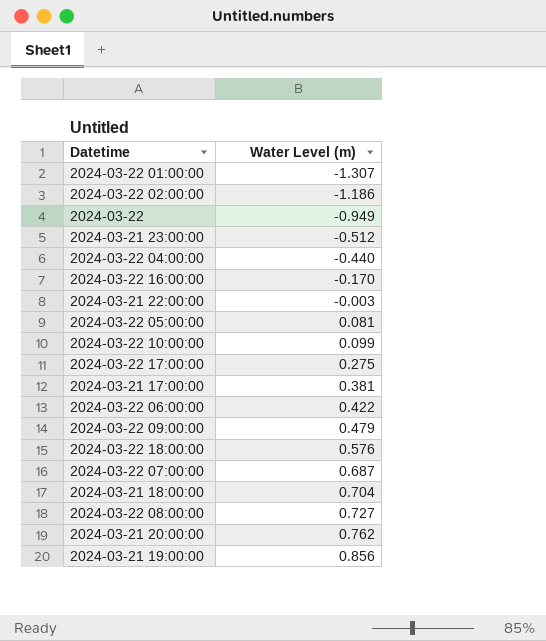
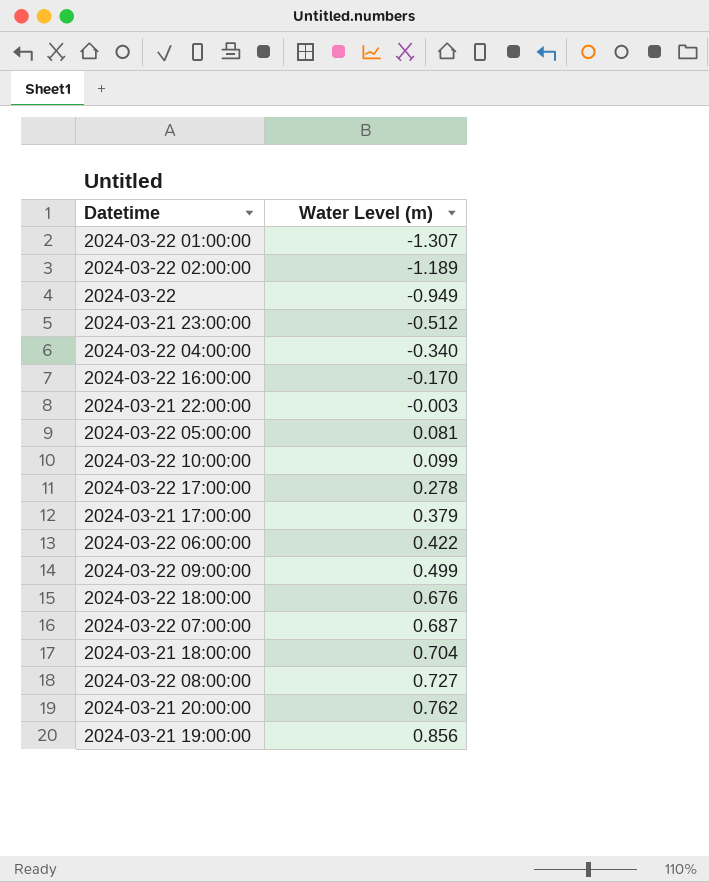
2024-03-22 02:00:00 | Water Level (m): -1.186 -> -1.189
2024-03-22 04:00:00 | Water Level (m): -0.440 -> -0.340
2024-03-22 17:00:00 | Water Level (m): 0.275 -> 0.278
2024-03-21 17:00:00 | Water Level (m): 0.381 -> 0.379
2024-03-22 09:00:00 | Water Level (m): 0.479 -> 0.499
2024-03-22 18:00:00 | Water Level (m): 0.576 -> 0.676

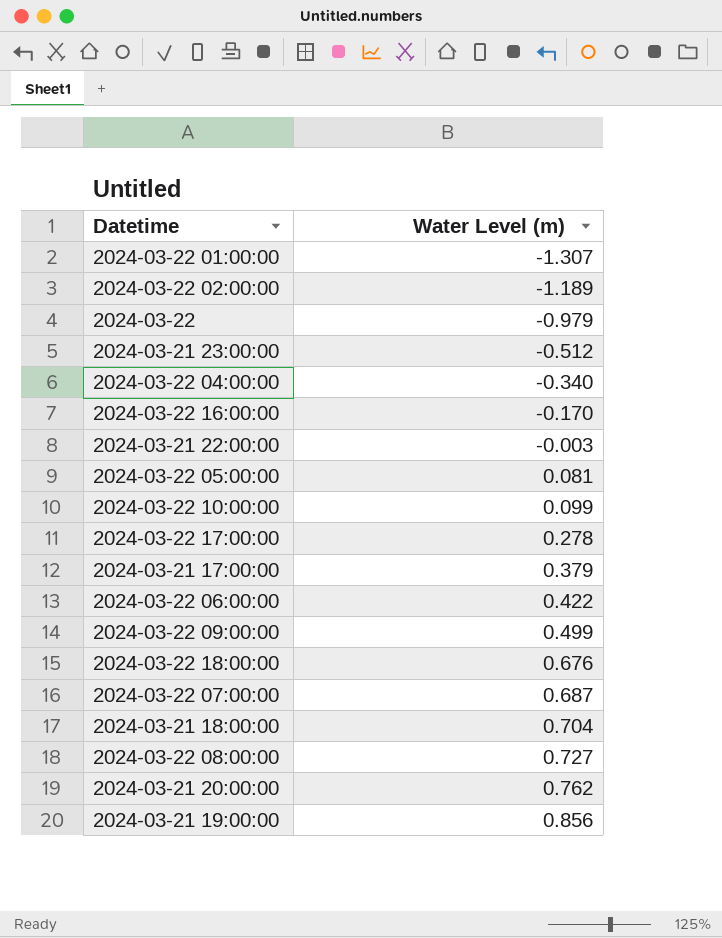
2024-03-22 | Water Level (m): -0.949 -> -0.979

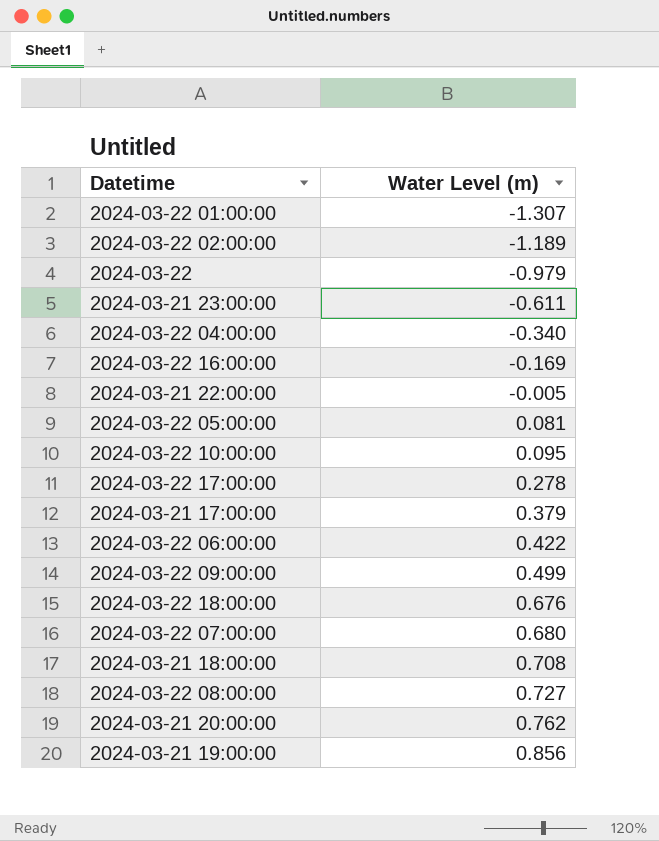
2024-03-21 23:00:00 | Water Level (m): -0.512 -> -0.611
2024-03-22 16:00:00 | Water Level (m): -0.170 -> -0.169
2024-03-21 22:00:00 | Water Level (m): -0.003 -> -0.005
2024-03-22 10:00:00 | Water Level (m): 0.099 -> 0.095
2024-03-22 07:00:00 | Water Level (m): 0.687 -> 0.680
2024-03-21 18:00:00 | Water Level (m): 0.704 -> 0.708

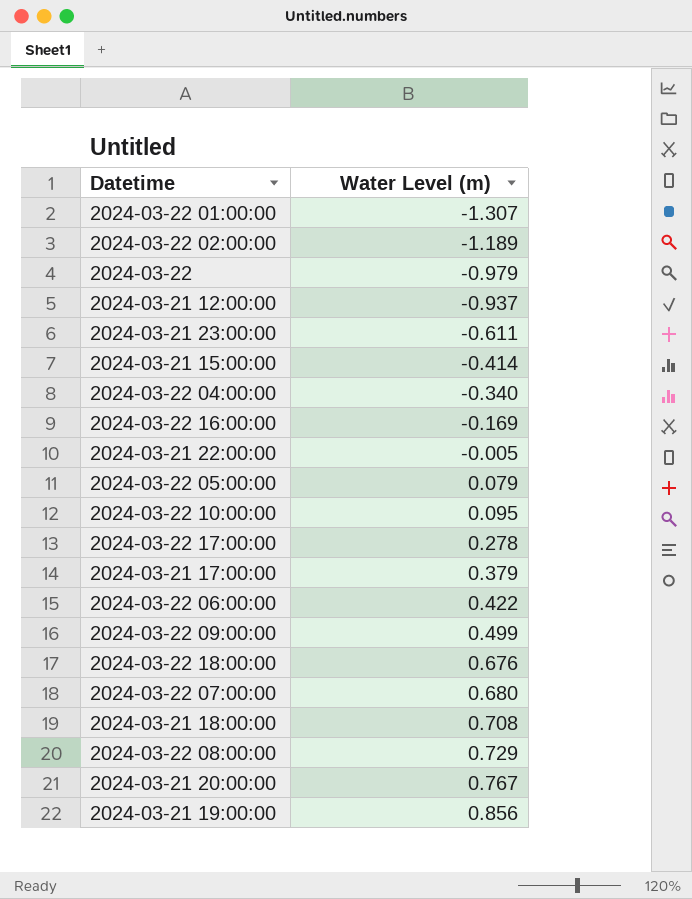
row 2024-03-21 12:00:00: none -> -0.937
row 2024-03-21 15:00:00: none -> -0.414
2024-03-22 05:00:00 | Water Level (m): 0.081 -> 0.079
2024-03-22 08:00:00 | Water Level (m): 0.727 -> 0.729
2024-03-21 20:00:00 | Water Level (m): 0.762 -> 0.767

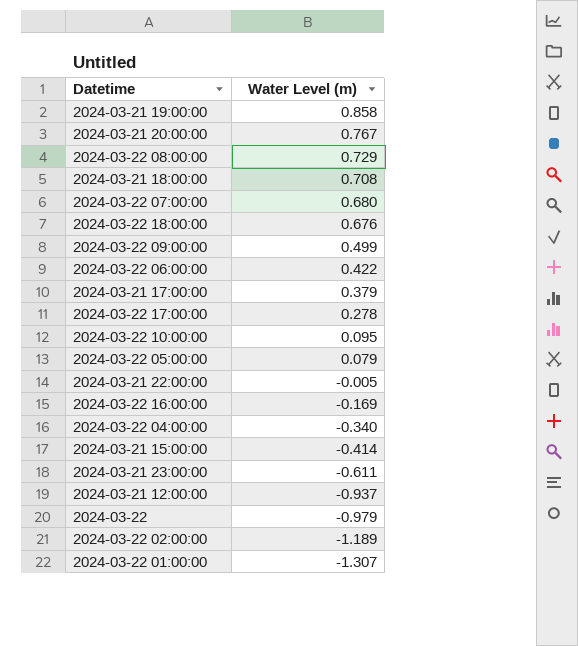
row order: Water Level (m) ascending -> Water Level (m) descending
2024-03-21 19:00:00 | Water Level (m): 0.856 -> 0.858

